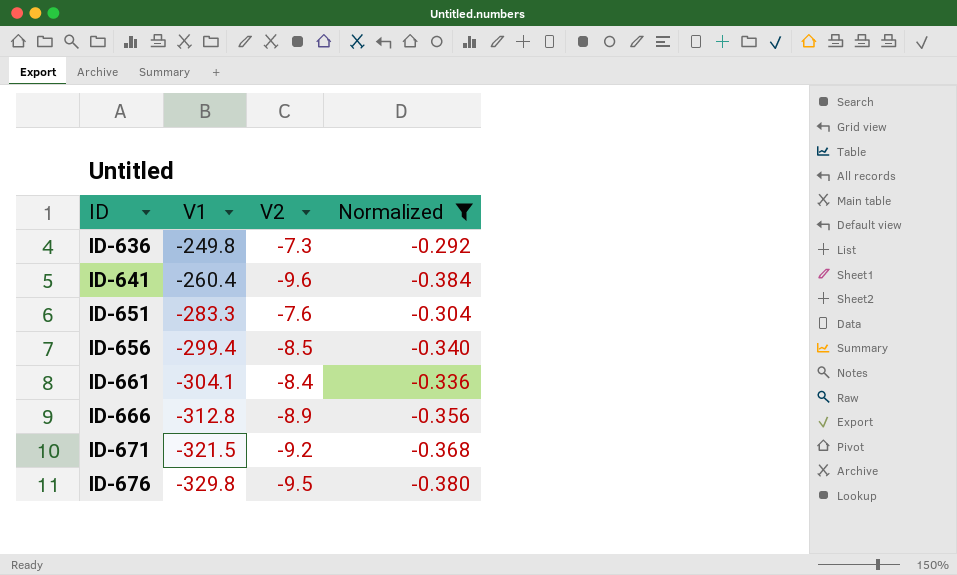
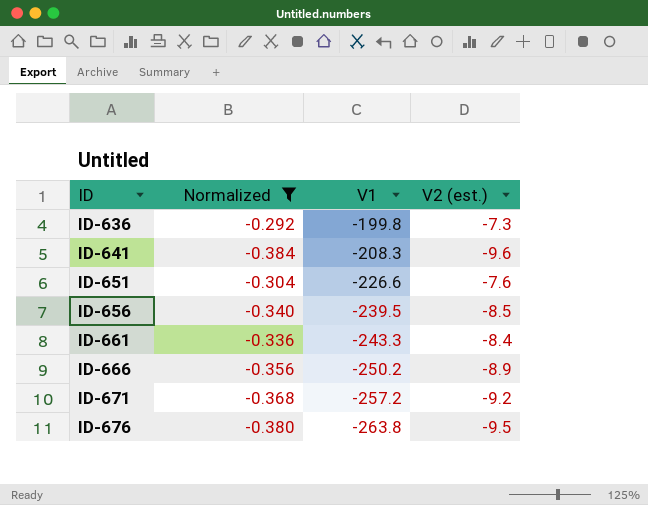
column Normalized | position: 4 -> 2
column name: V2 -> V2 (est.)
ID-636 | V1: -249.8 -> -199.8
ID-641 | V1: -260.4 -> -208.3
ID-651 | V1: -283.3 -> -226.6
ID-656 | V1: -299.4 -> -239.5
ID-661 | V1: -304.1 -> -243.3
ID-666 | V1: -312.8 -> -250.2
ID-671 | V1: -321.5 -> -257.2
ID-676 | V1: -329.8 -> -263.8

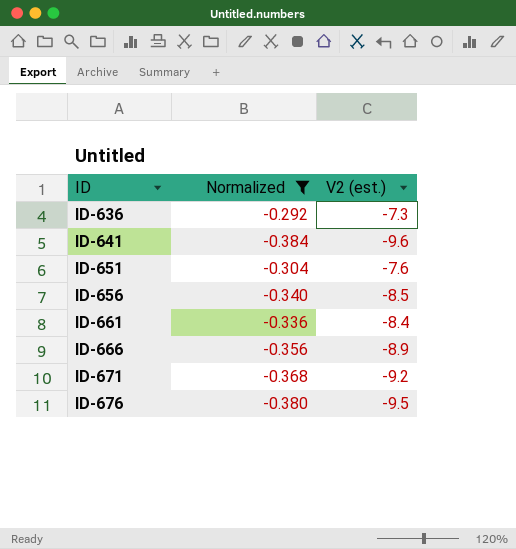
column V1 | position: 3 -> none

